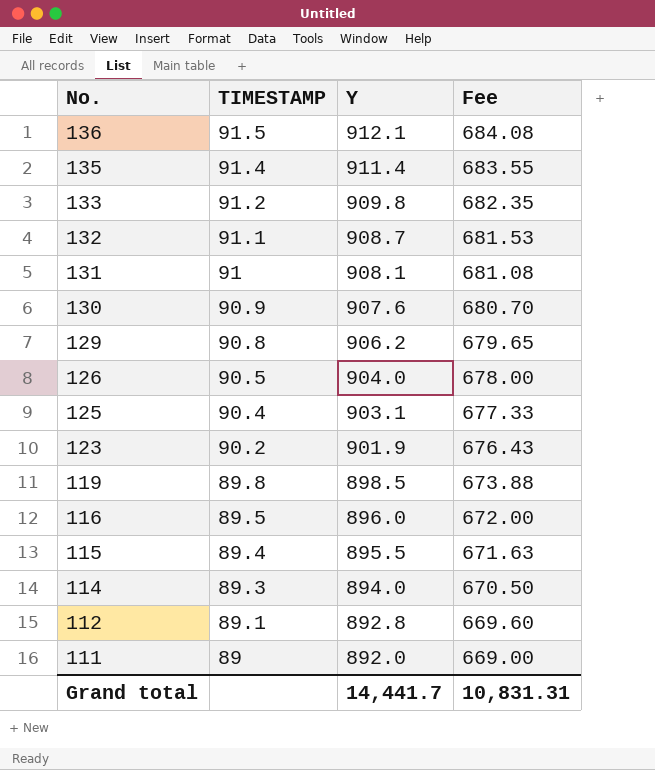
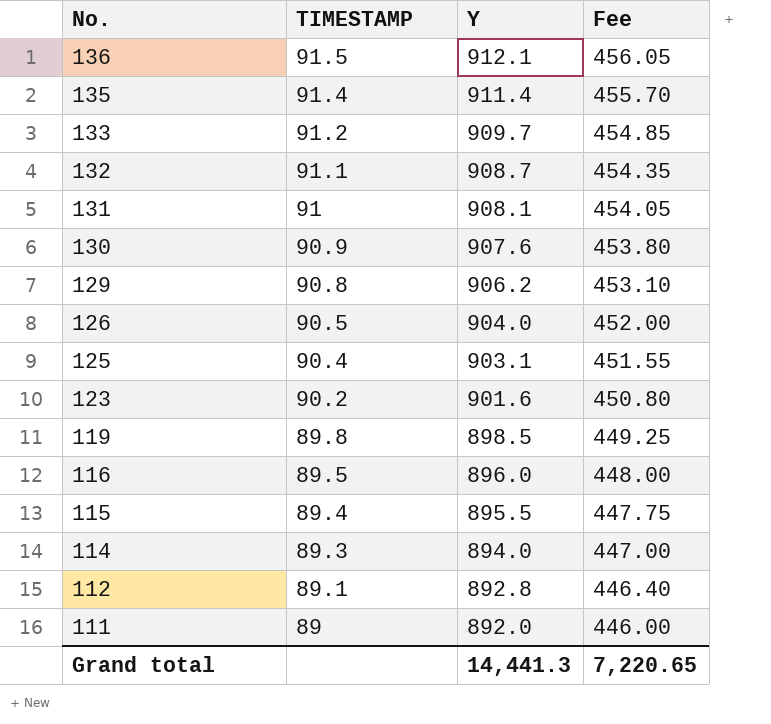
column Fee | formula: [Y] * 0.75 -> [Y] * 0.5
133 | Y: 909.8 -> 909.7
123 | Y: 901.9 -> 901.6
Grand total | Y: 14,441.7 -> 14,441.3
Grand total | Fee: 10,831.31 -> 7,220.65

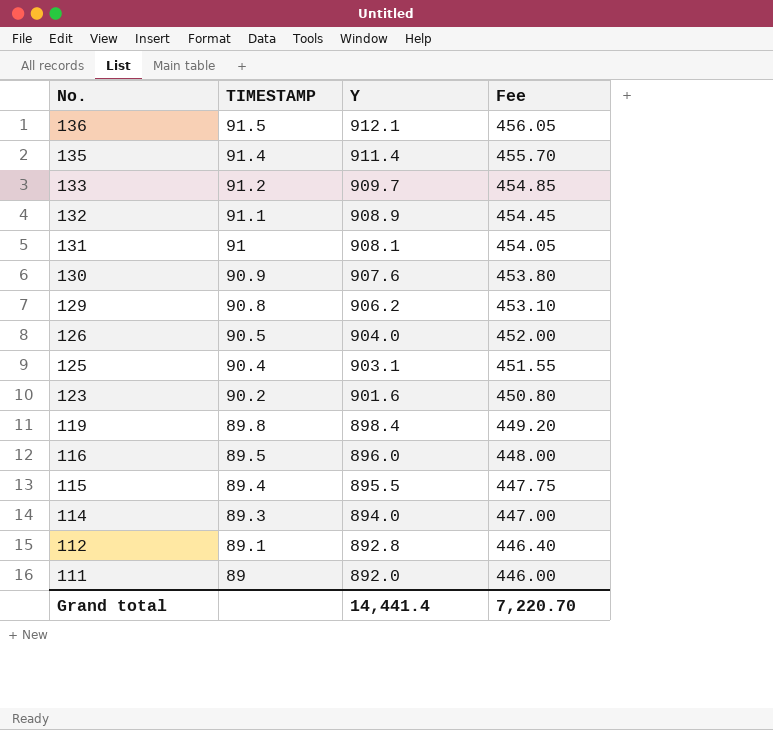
132 | Y: 908.7 -> 908.9
132 | Fee: 454.35 -> 454.45
119 | Y: 898.5 -> 898.4
119 | Fee: 449.25 -> 449.20
Grand total | Y: 14,441.3 -> 14,441.4
Grand total | Fee: 7,220.65 -> 7,220.70

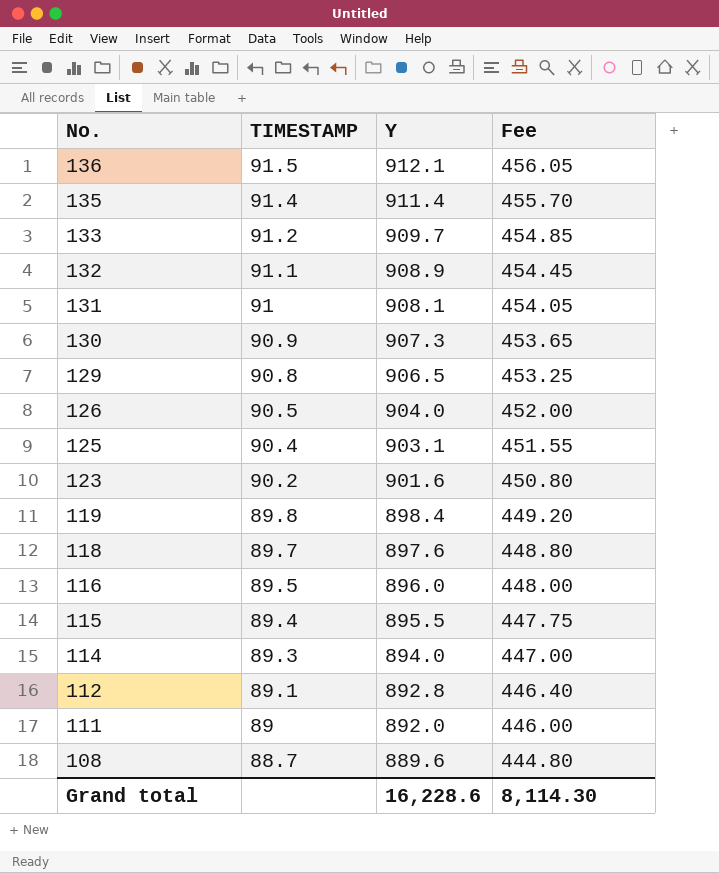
130 | Y: 907.6 -> 907.3
130 | Fee: 453.80 -> 453.65
129 | Y: 906.2 -> 906.5
129 | Fee: 453.10 -> 453.25
row 118: none -> 89.7 | 897.6 | 448.80
row 108: none -> 88.7 | 889.6 | 444.80
Grand total | Y: 14,441.4 -> 16,228.6
Grand total | Fee: 7,220.70 -> 8,114.30

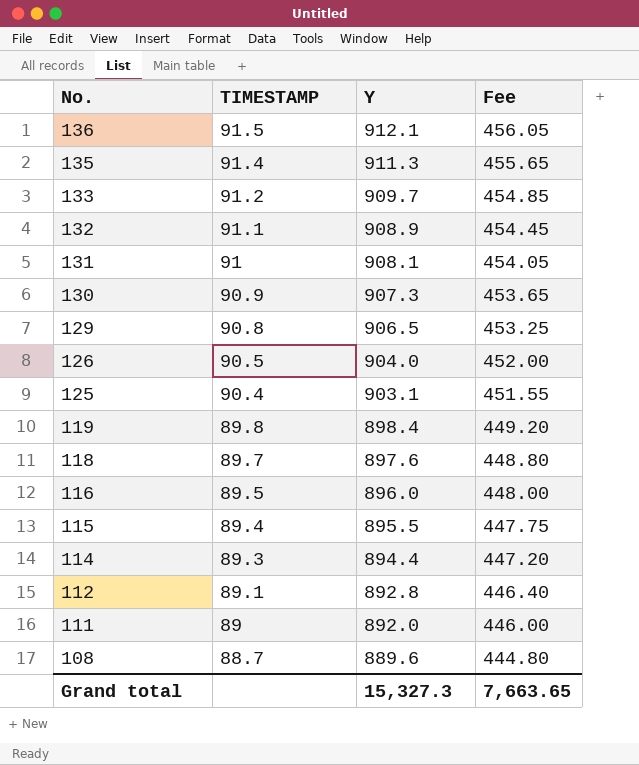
row 123: 90.2 | 901.6 | 450.80 -> none
135 | Y: 911.4 -> 911.3
135 | Fee: 455.70 -> 455.65
114 | Y: 894.0 -> 894.4
114 | Fee: 447.00 -> 447.20
Grand total | Y: 16,228.6 -> 15,327.3
Grand total | Fee: 8,114.30 -> 7,663.65

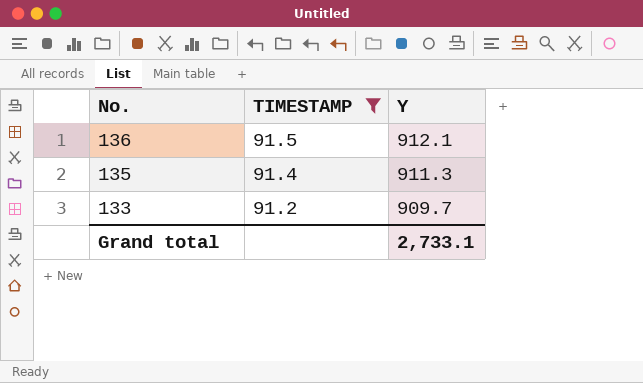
filter: none -> TIMESTAMP >= 91.2
column Fee | formula: [Y] * 0.5 -> none
Grand total | Y: 15,327.3 -> 2,733.1

